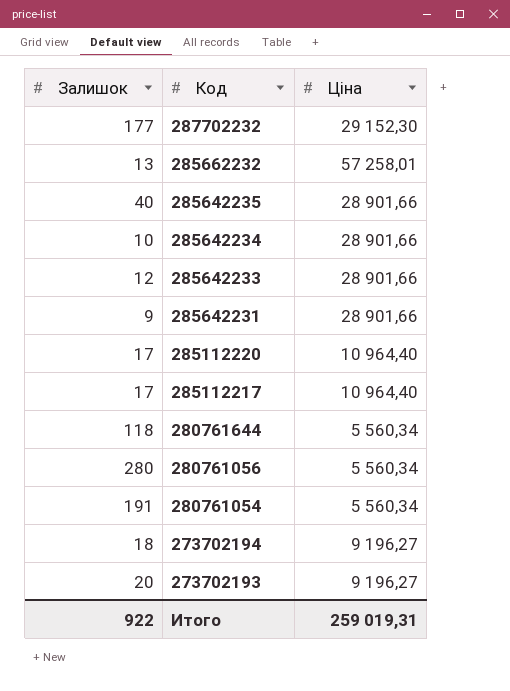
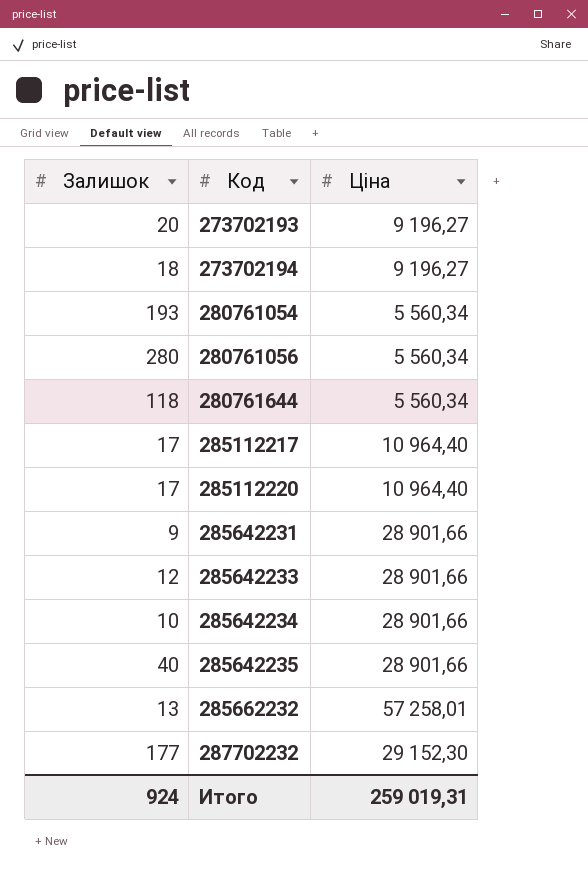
row order: Код descending -> Код ascending
280761054 | Залишок: 191 -> 193
Итого | Залишок: 922 -> 924

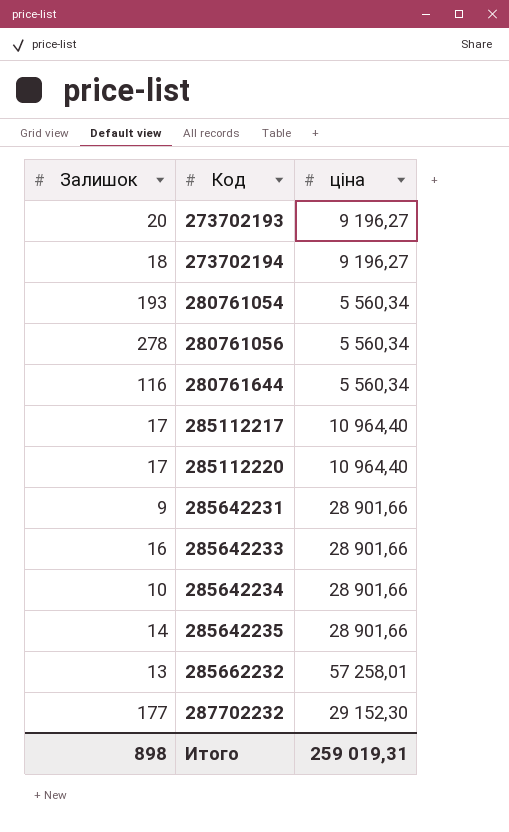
column name: Ціна -> ціна
280761056 | Залишок: 280 -> 278
280761644 | Залишок: 118 -> 116
285642233 | Залишок: 12 -> 16
285642235 | Залишок: 40 -> 14
Итого | Залишок: 924 -> 898

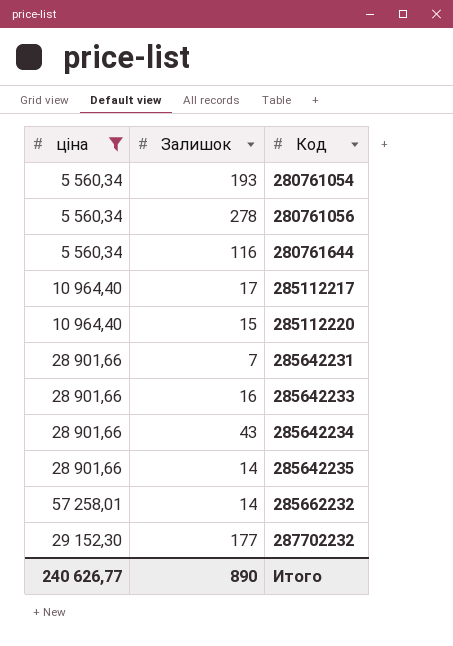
filter: none -> ціна != 9 196,27
column ціна | position: 3 -> 1
285112220 | Залишок: 17 -> 15
285642231 | Залишок: 9 -> 7
285642234 | Залишок: 10 -> 43
285662232 | Залишок: 13 -> 14
Итого | ціна: 259 019,31 -> 240 626,77
Итого | Залишок: 898 -> 890

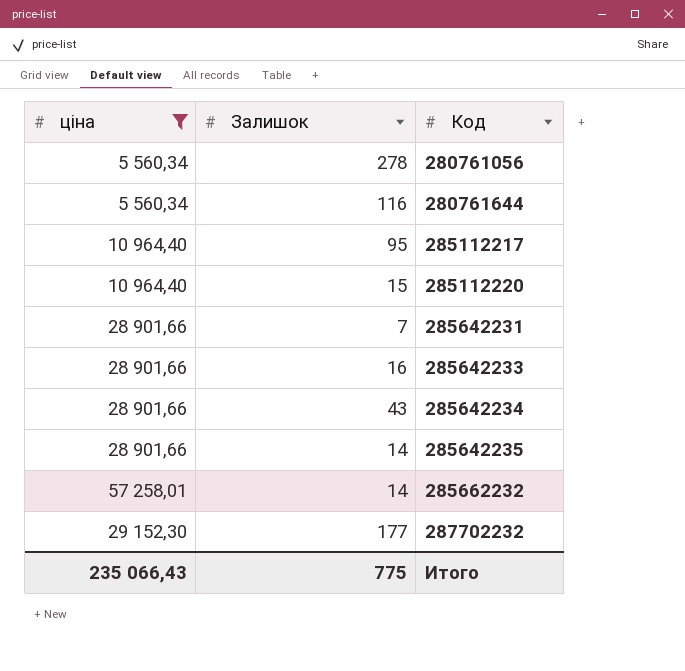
row 280761054: 5 560,34 | 193 -> none
285112217 | Залишок: 17 -> 95
Итого | ціна: 240 626,77 -> 235 066,43
Итого | Залишок: 890 -> 775

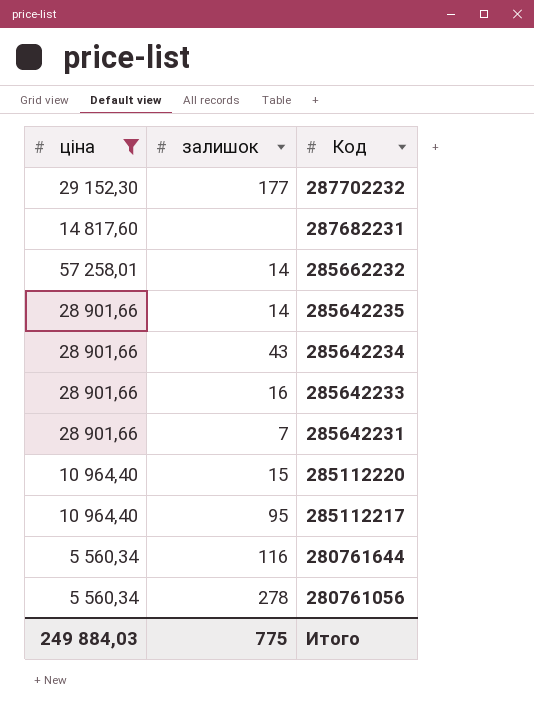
row order: Код ascending -> Код descending
column name: Залишок -> залишок
row 287682231: none -> 14 817,60 | none
Итого | ціна: 235 066,43 -> 249 884,03

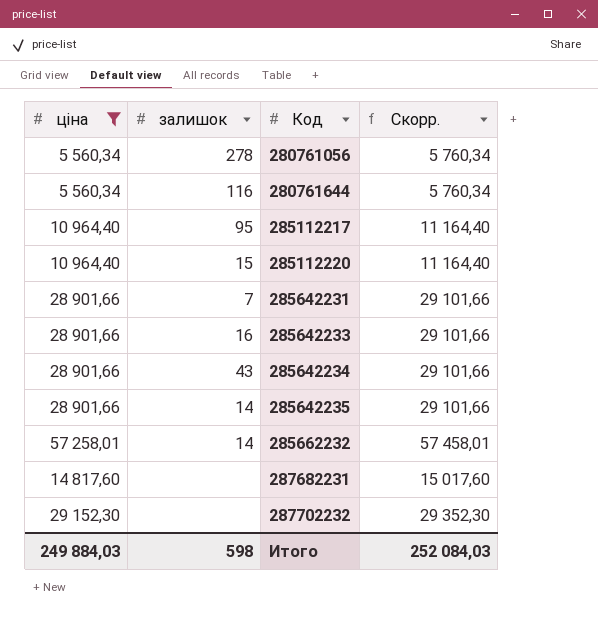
row order: Код descending -> Код ascending
column Скорр. | formula: none -> [ціна] + 200
287702232 | залишок: 177 -> none
Итого | залишок: 775 -> 598

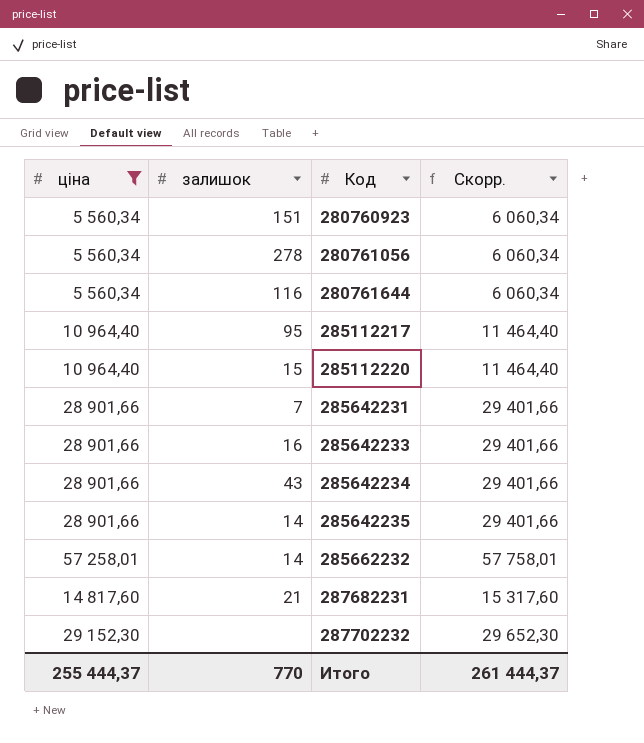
column Скорр. | formula: [ціна] + 200 -> [ціна] + 500
row 280760923: none -> 5 560,34 | 151 | 6 060,34
287682231 | залишок: none -> 21
Итого | ціна: 249 884,03 -> 255 444,37
Итого | залишок: 598 -> 770
Итого | Скорр.: 252 084,03 -> 261 444,37

